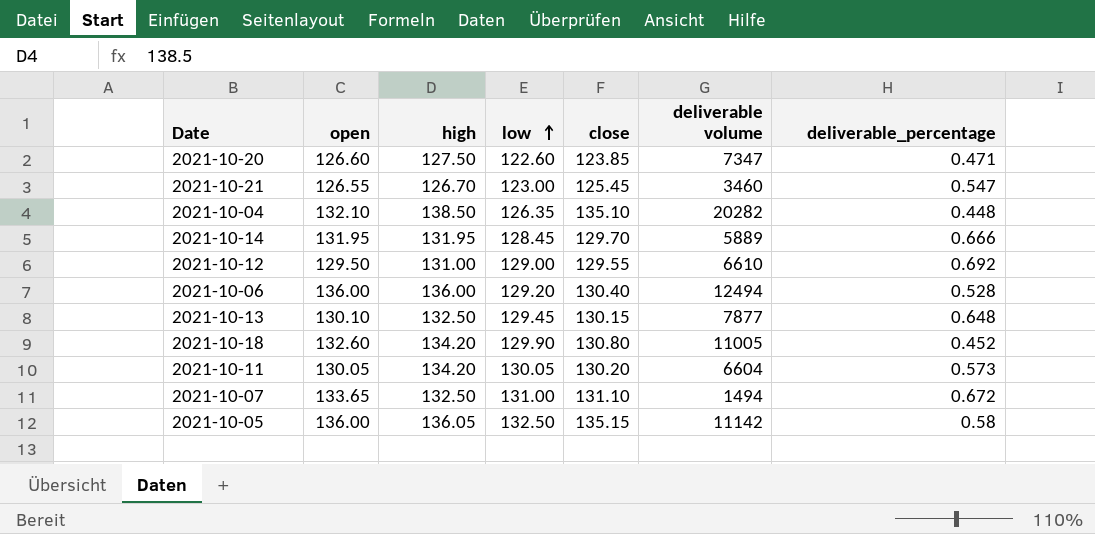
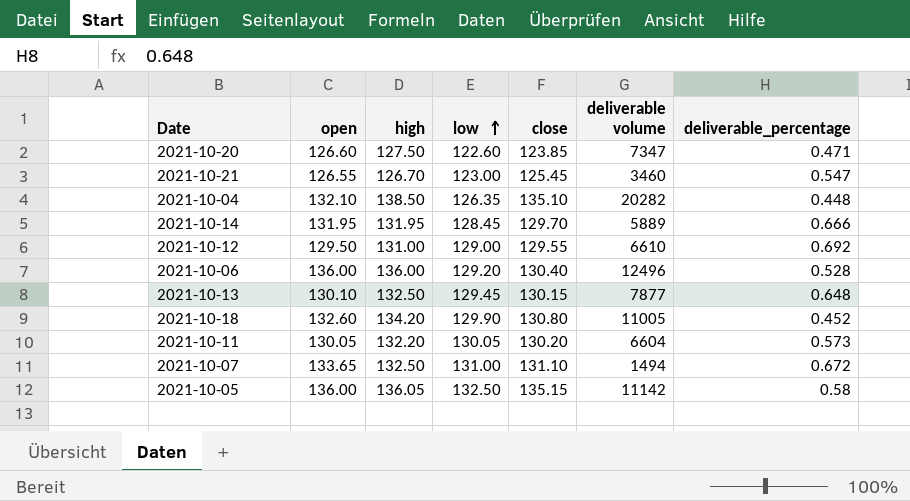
2021-10-06 | deliverable volume: 12494 -> 12496
2021-10-11 | high: 134.20 -> 132.20

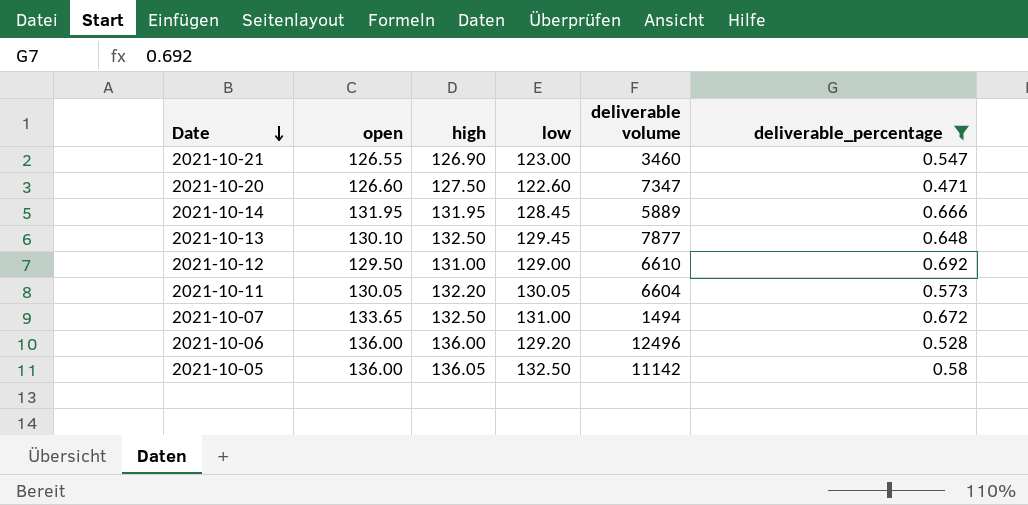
filter: none -> deliverable_percentage >= 0.471
row order: low ascending -> Date descending
column close | position: 5 -> none
2021-10-21 | high: 126.70 -> 126.90

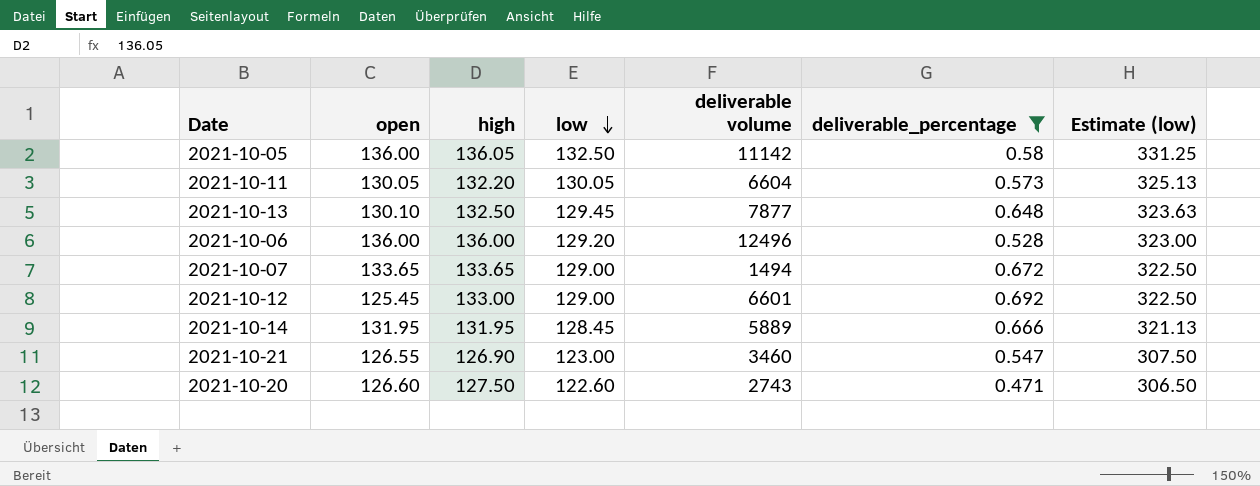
row order: Date descending -> low descending
column Estimate (low) | formula: none -> [low] * 2.5
2021-10-07 | high: 132.50 -> 133.65
2021-10-07 | low: 131.00 -> 129.00
2021-10-12 | open: 129.50 -> 125.45
2021-10-12 | high: 131.00 -> 133.00
2021-10-12 | deliverable volume: 6610 -> 6601
2021-10-20 | deliverable volume: 7347 -> 2743

